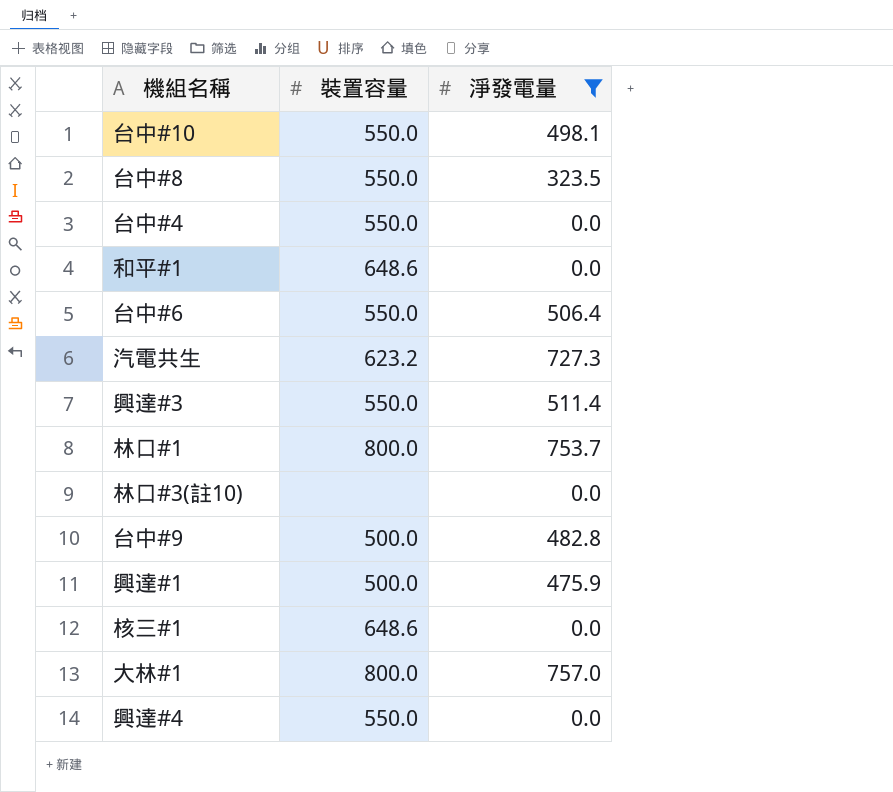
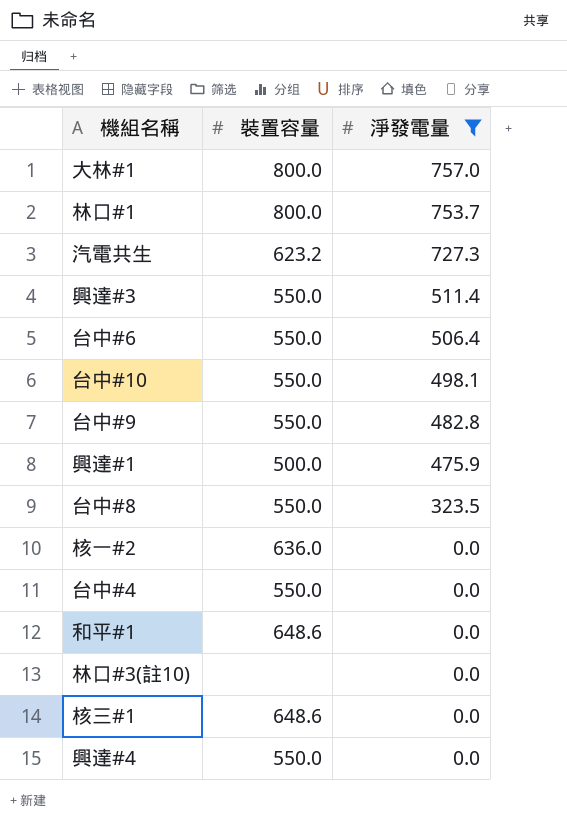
row order: none -> 淨發電量 descending
台中#9 | 裝置容量: 500.0 -> 550.0
row 核一#2: none -> 636.0 | 0.0

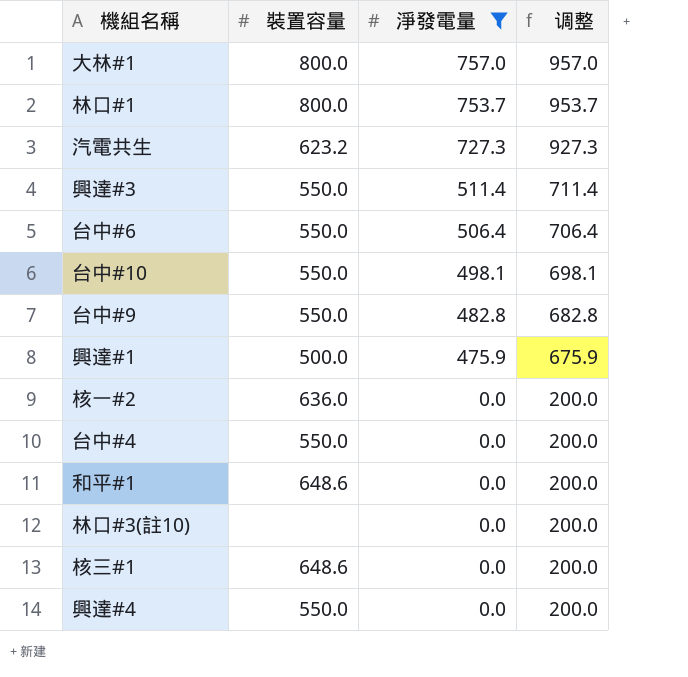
column 调整 | formula: none -> [淨發電量] + 200
row 台中#8: 550.0 | 323.5 -> none

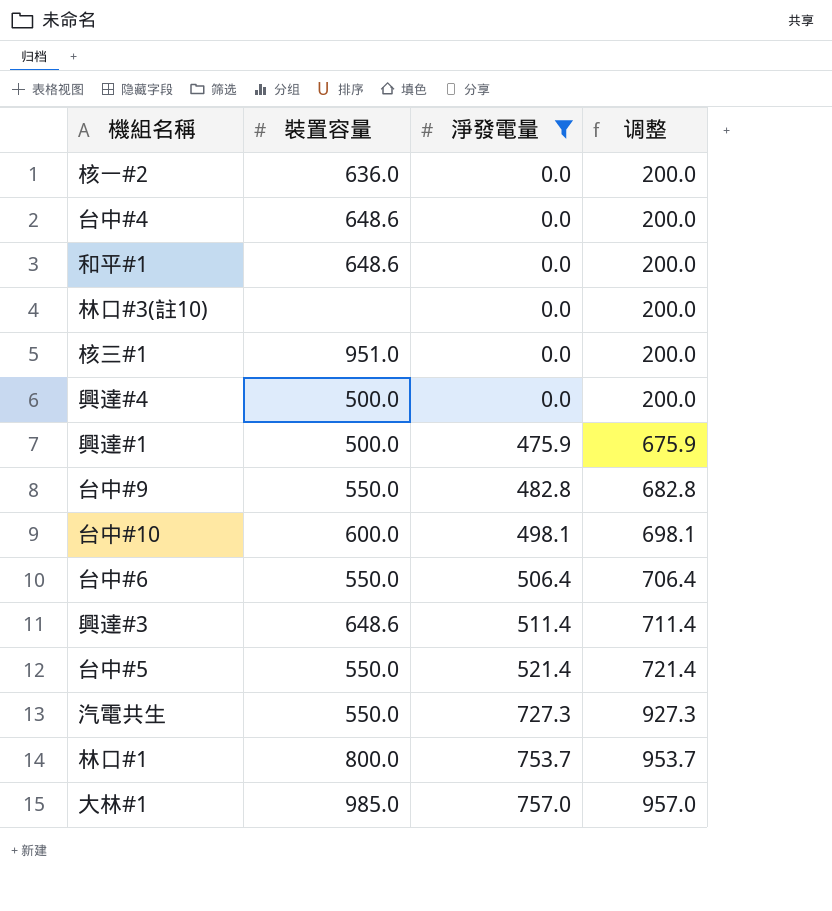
row order: 淨發電量 descending -> 淨發電量 ascending
台中#4 | 裝置容量: 550.0 -> 648.6
核三#1 | 裝置容量: 648.6 -> 951.0
興達#4 | 裝置容量: 550.0 -> 500.0
台中#10 | 裝置容量: 550.0 -> 600.0
興達#3 | 裝置容量: 550.0 -> 648.6
row 台中#5: none -> 550.0 | 521.4 | 721.4
汽電共生 | 裝置容量: 623.2 -> 550.0
大林#1 | 裝置容量: 800.0 -> 985.0

